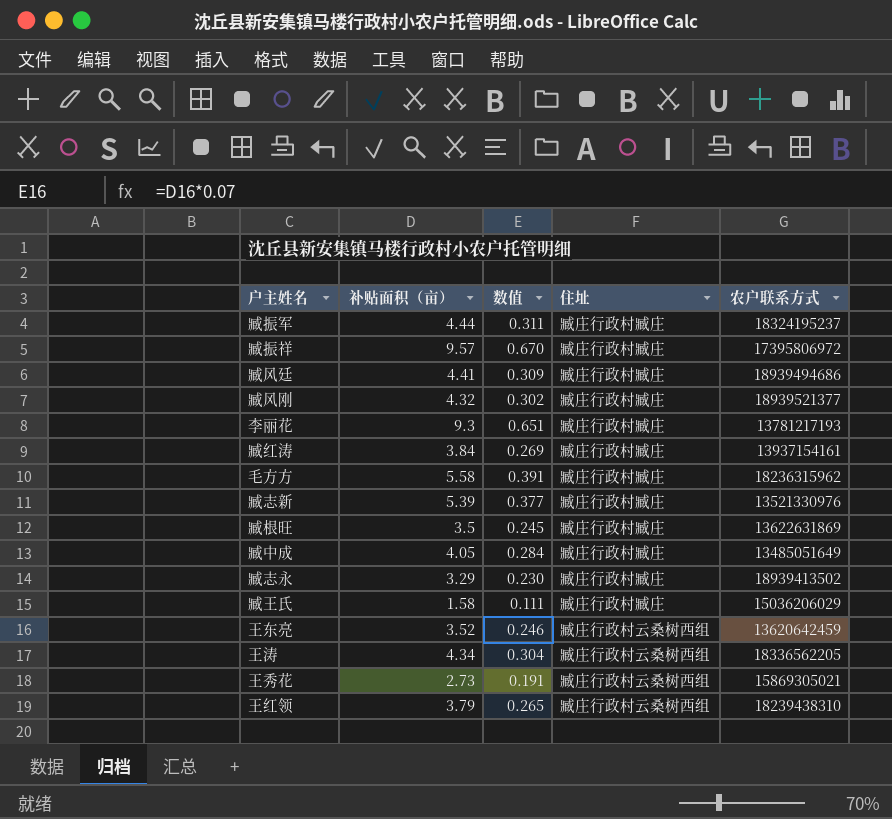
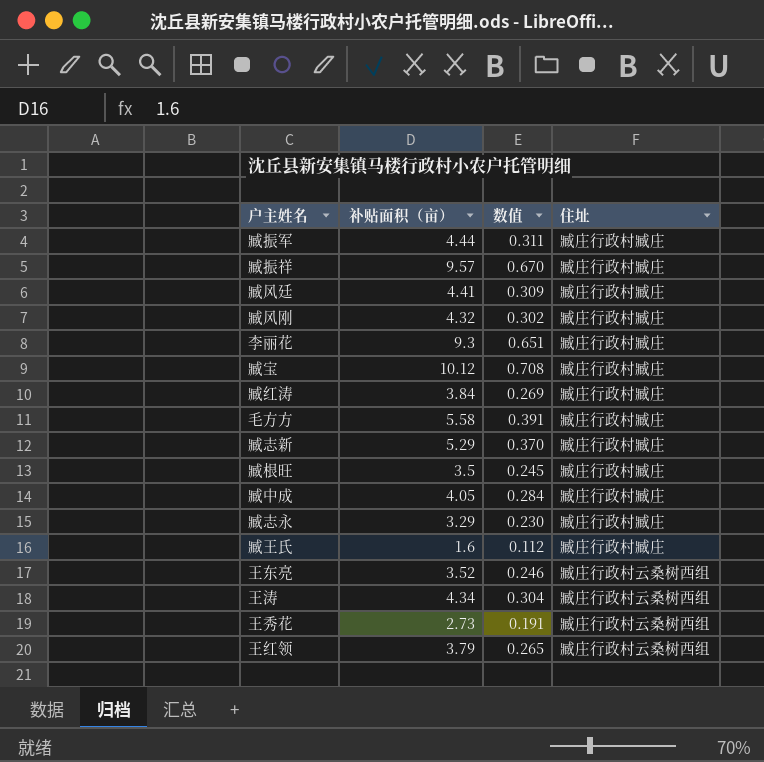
column 农户联系方式 | position: 5 -> none
row 臧宝: none -> 10.12 | 0.708 | 臧庄行政村臧庄
臧志新 | 补贴面积（亩）: 5.39 -> 5.29
臧志新 | 数值: 0.377 -> 0.370
臧王氏 | 补贴面积（亩）: 1.58 -> 1.6
臧王氏 | 数值: 0.111 -> 0.112

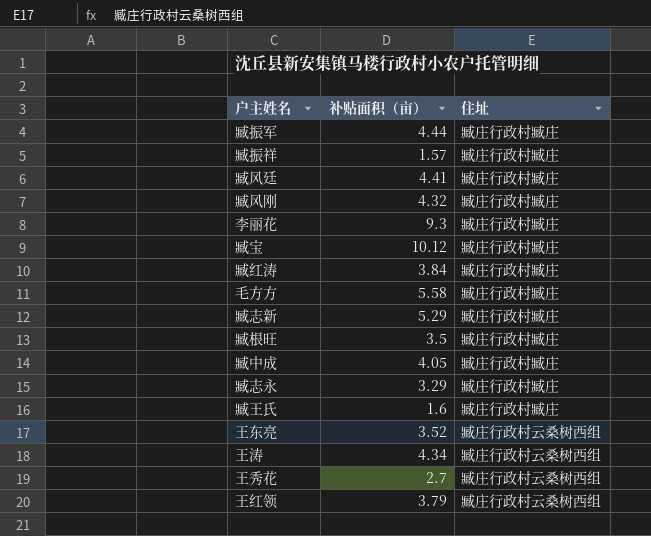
column 数值 | formula: [补贴面积（亩）] * 0.07 -> none
臧振祥 | 补贴面积（亩）: 9.57 -> 1.57
王秀花 | 补贴面积（亩）: 2.73 -> 2.7

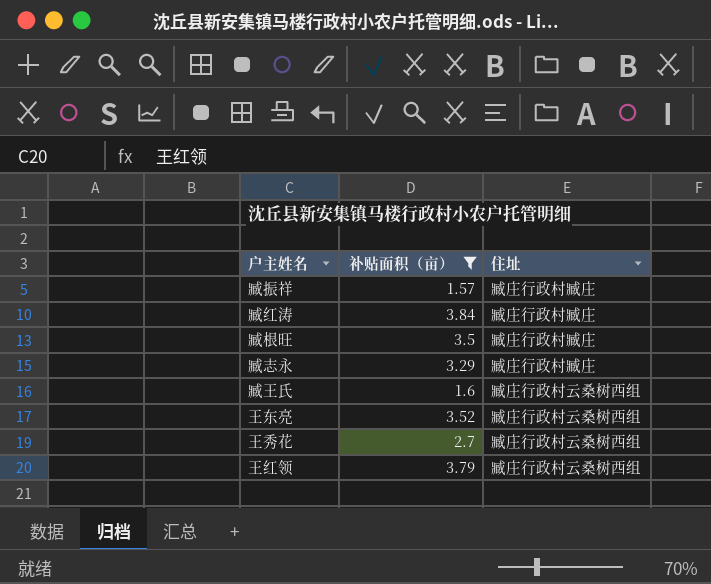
filter: none -> 补贴面积（亩） <= 3.84
臧王氏 | 住址: 臧庄行政村臧庄 -> 臧庄行政村云桑树西组

